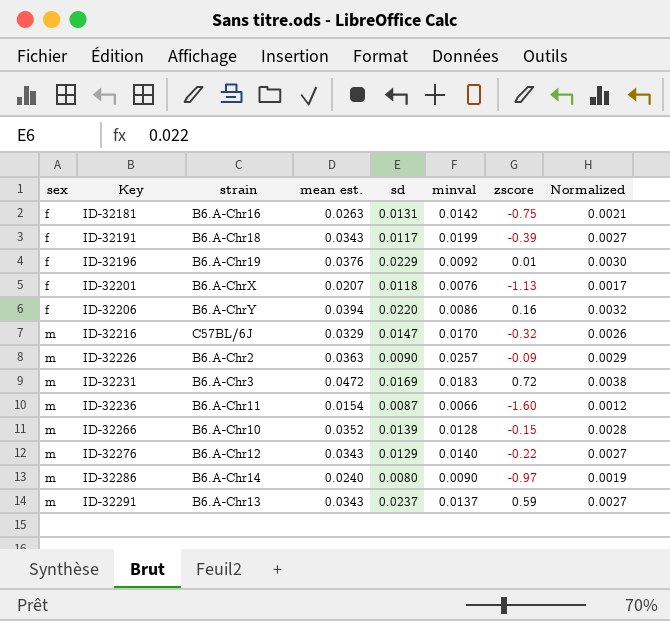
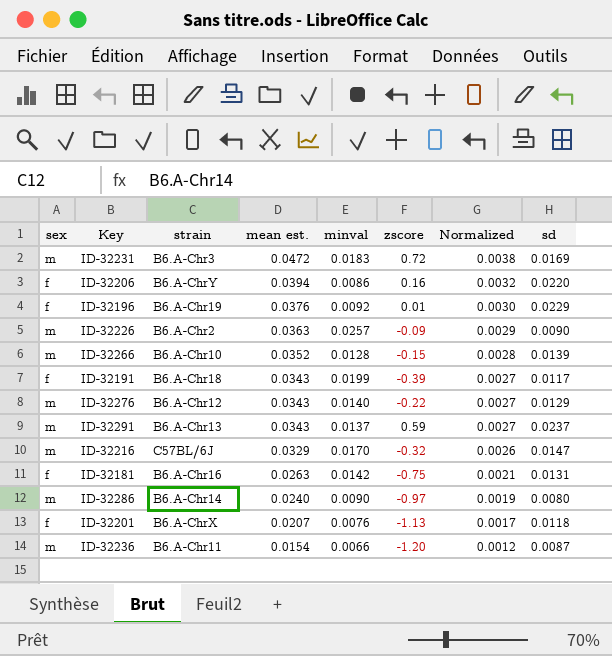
row order: sex ascending -> mean est. descending
column sd | position: 5 -> 8
ID-32236 | zscore: -1.60 -> -1.20

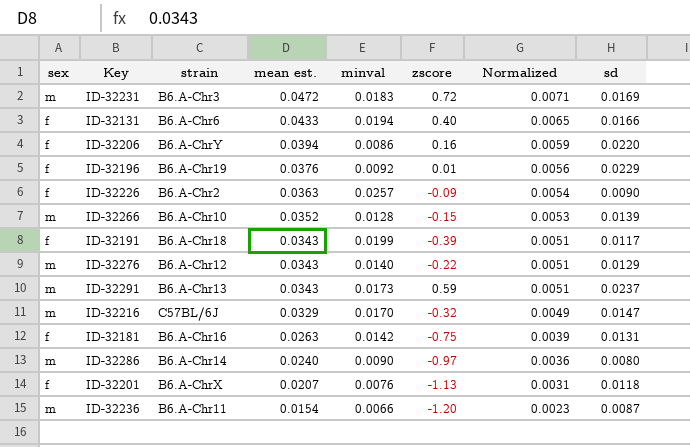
column Normalized | formula: [mean est.] * 0.08 -> [mean est.] * 0.15
row ID-32131: none -> f | B6.A-Chr6 | 0.0433 | 0.0194 | 0.40 | 0.0065 | 0.0166
ID-32226 | sex: m -> f
ID-32291 | minval: 0.0137 -> 0.0173

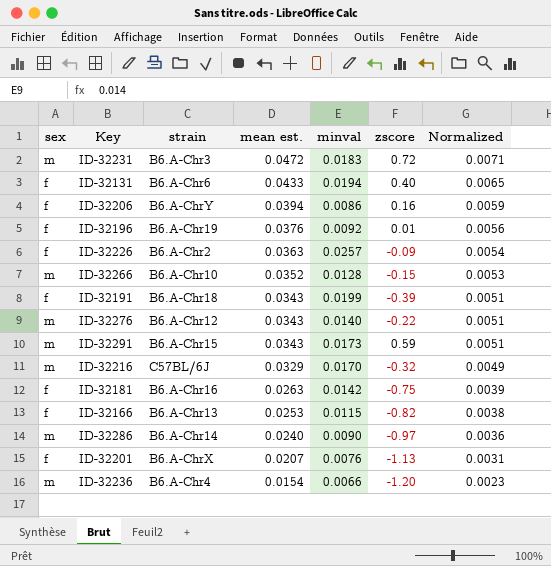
column sd | position: 8 -> none
ID-32291 | strain: B6.A-Chr13 -> B6.A-Chr15
row ID-32166: none -> f | B6.A-Chr13 | 0.0253 | 0.0115 | -0.82 | 0.0038
ID-32236 | strain: B6.A-Chr11 -> B6.A-Chr4

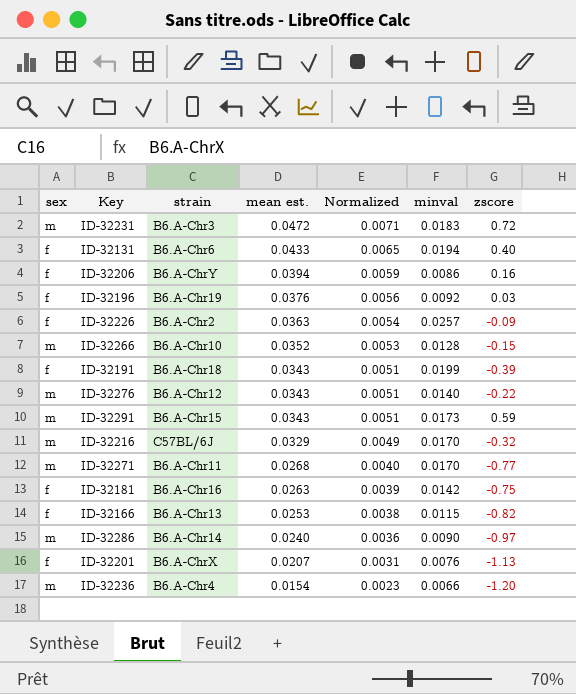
column Normalized | position: 7 -> 5
ID-32196 | zscore: 0.01 -> 0.03
row ID-32271: none -> m | B6.A-Chr11 | 0.0268 | 0.0040 | 0.0170 | -0.77

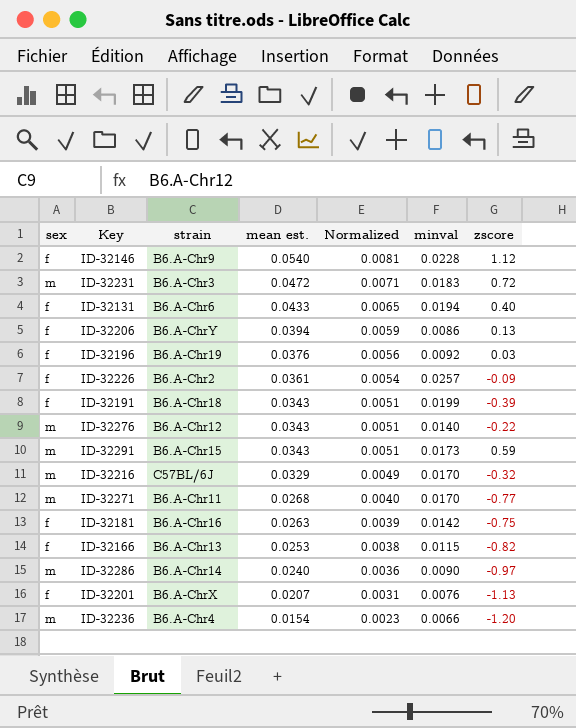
row ID-32266: m | B6.A-Chr10 | 0.0352 | 0.0053 | 0.0128 | -0.15 -> none
row ID-32146: none -> f | B6.A-Chr9 | 0.0540 | 0.0081 | 0.0228 | 1.12
ID-32206 | zscore: 0.16 -> 0.13
ID-32226 | mean est.: 0.0363 -> 0.0361

